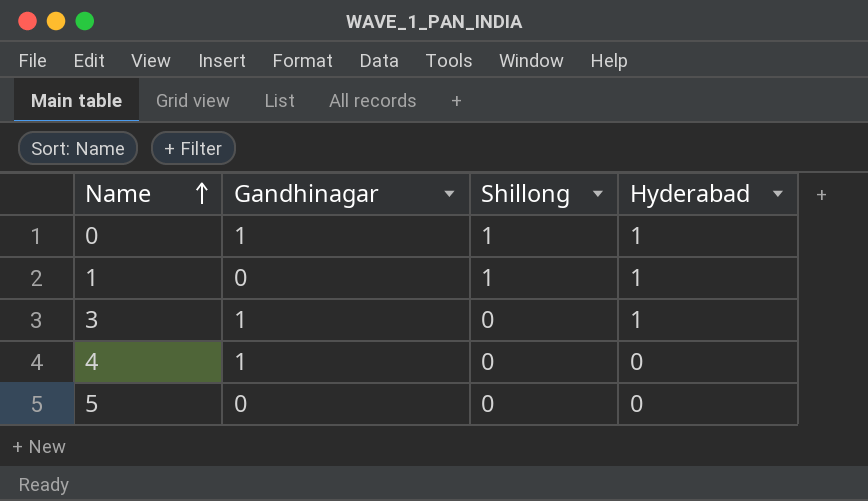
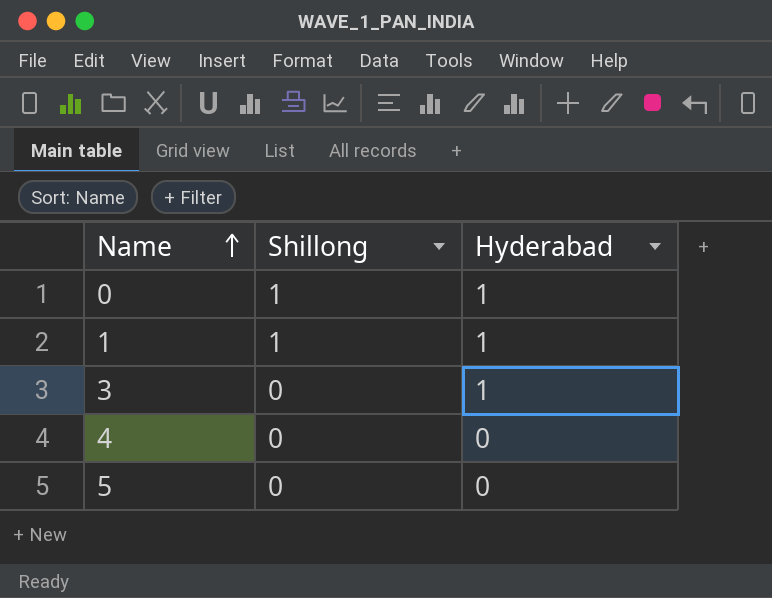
column Gandhinagar | position: 2 -> none

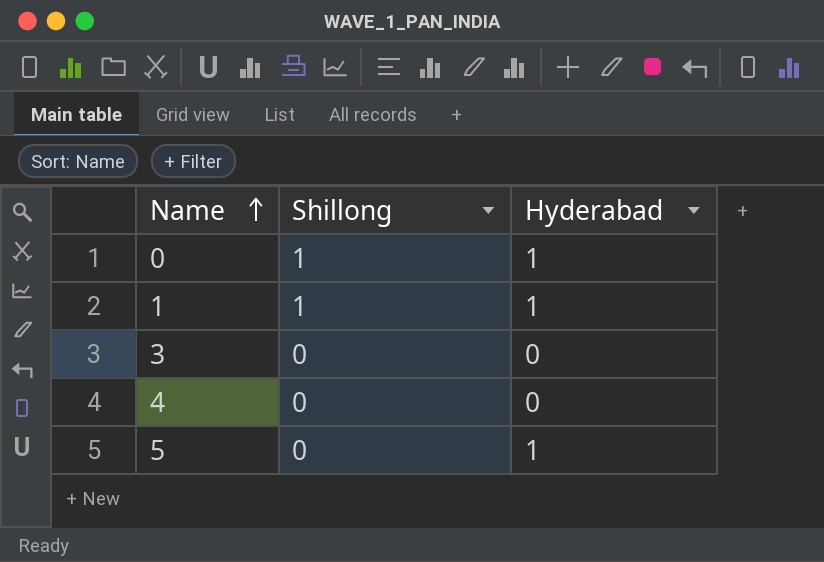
3 | Hyderabad: 1 -> 0
5 | Hyderabad: 0 -> 1

